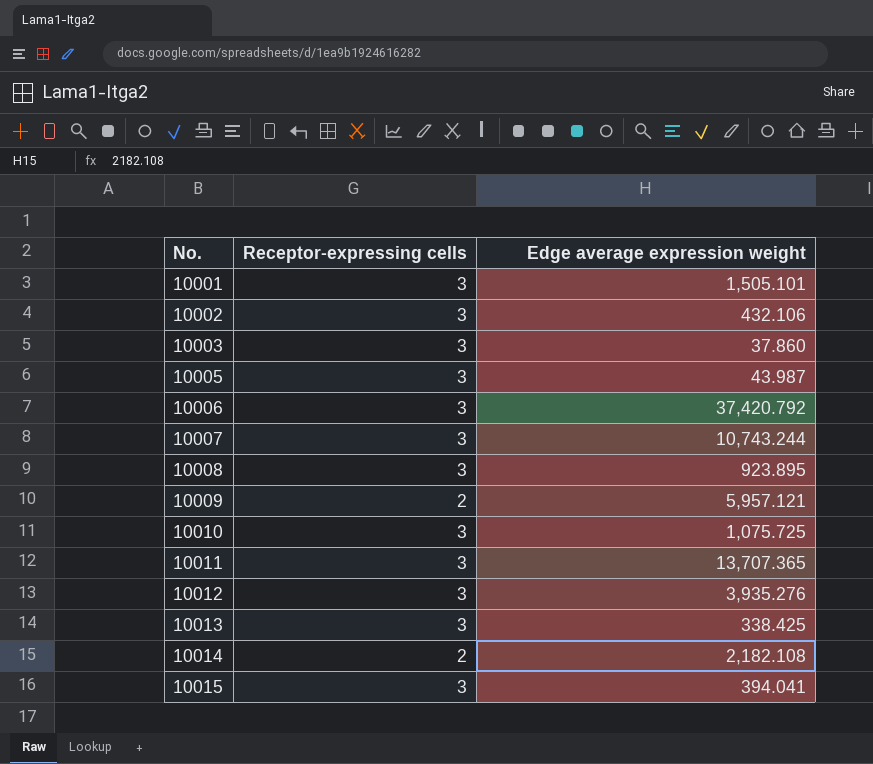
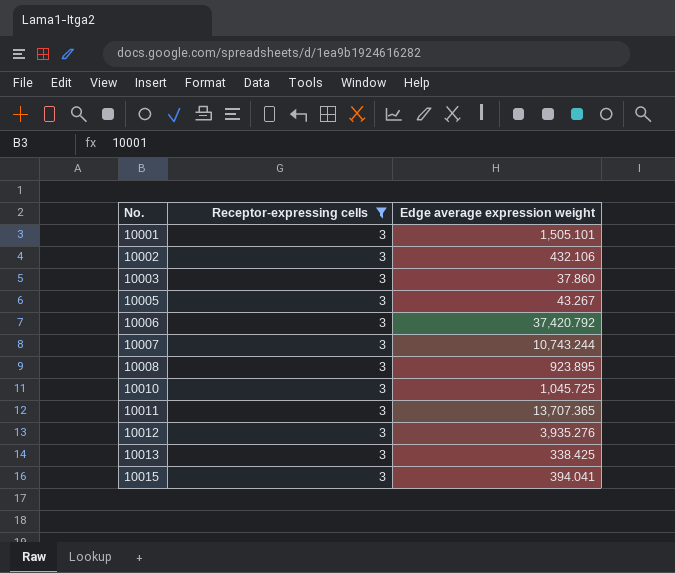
filter: none -> Receptor-expressing cells = 3
10005 | Edge average expression weight: 43.987 -> 43.267
10010 | Edge average expression weight: 1,075.725 -> 1,045.725

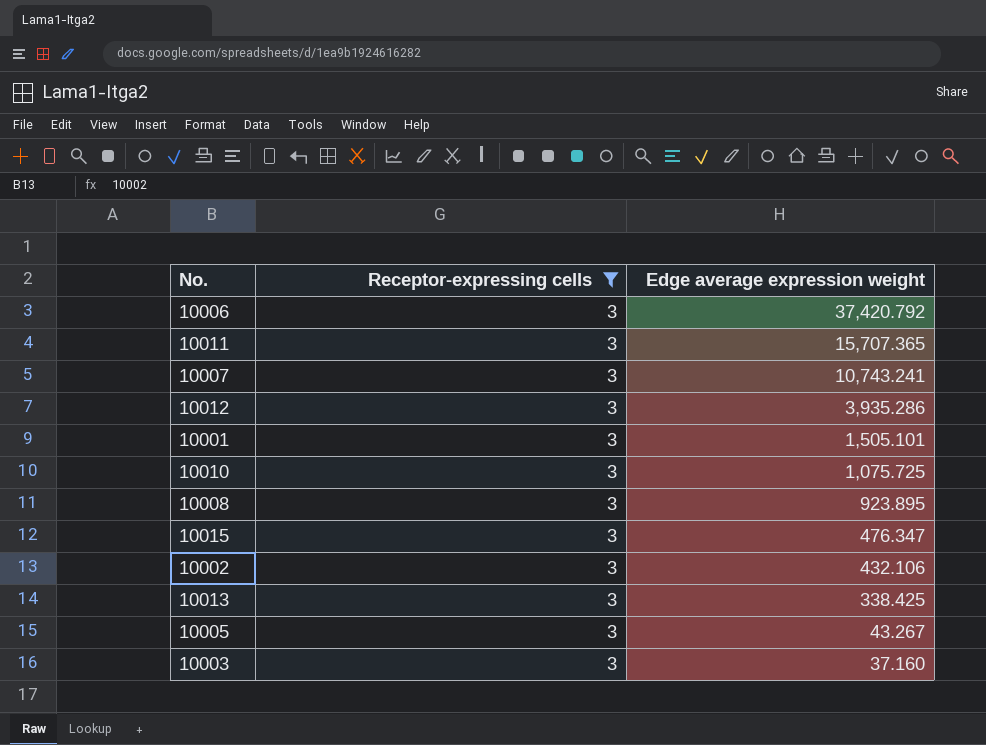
row order: No. ascending -> Edge average expression weight descending
10011 | Edge average expression weight: 13,707.365 -> 15,707.365
10007 | Edge average expression weight: 10,743.244 -> 10,743.241
10012 | Edge average expression weight: 3,935.276 -> 3,935.286
10010 | Edge average expression weight: 1,045.725 -> 1,075.725
10015 | Edge average expression weight: 394.041 -> 476.347
10003 | Edge average expression weight: 37.860 -> 37.160

